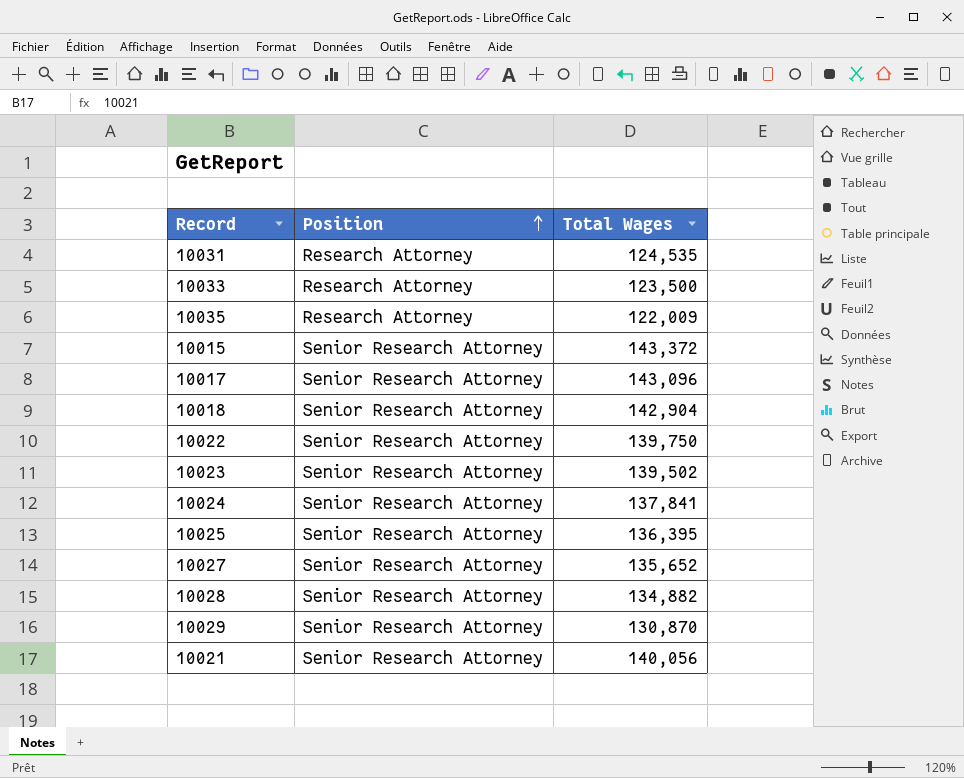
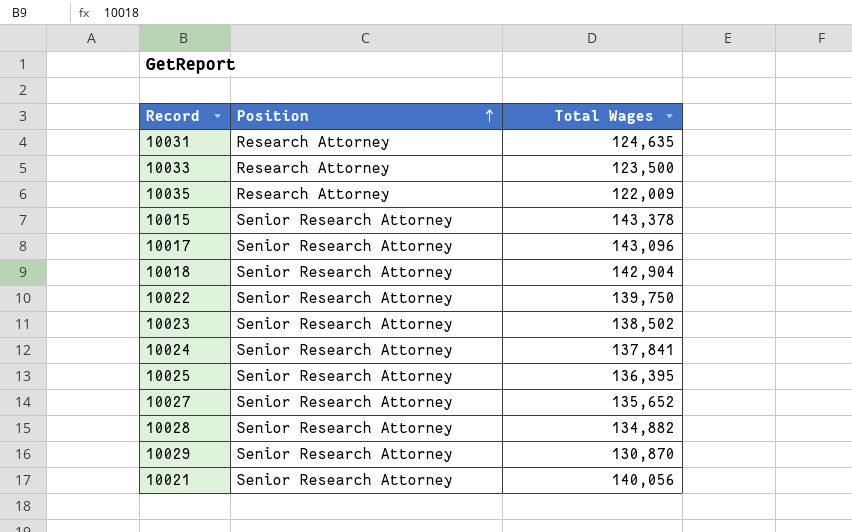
10031 | Total Wages: 124,535 -> 124,635
10015 | Total Wages: 143,372 -> 143,378
10023 | Total Wages: 139,502 -> 138,502

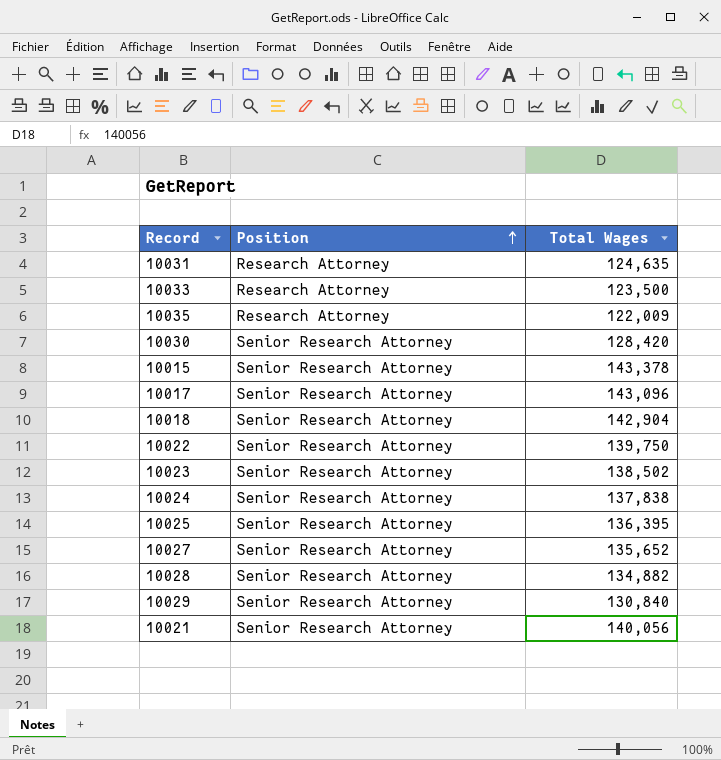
row 10030: none -> Senior Research Attorney | 128,420
10024 | Total Wages: 137,841 -> 137,838
10029 | Total Wages: 130,870 -> 130,840

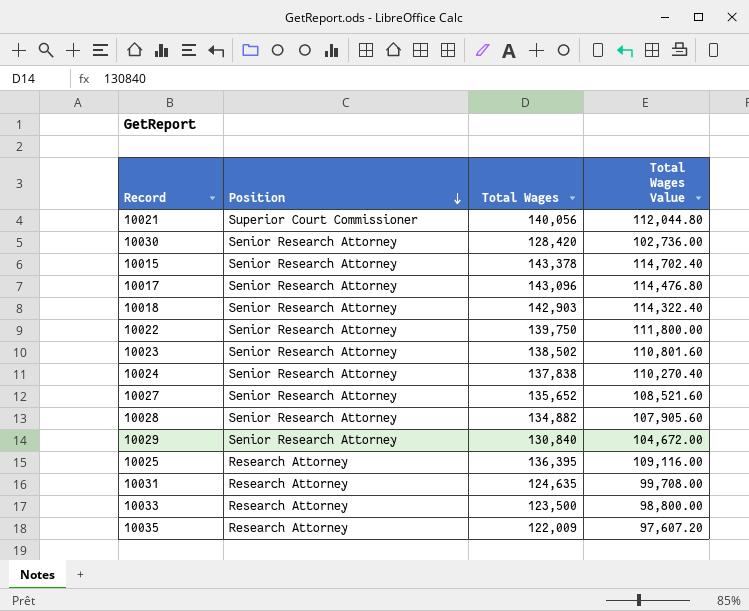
row order: Position ascending -> Position descending
column Total Wages Value | formula: none -> [Total Wages] * 0.8
10021 | Position: Senior Research Attorney -> Superior Court Commissioner
10018 | Total Wages: 142,904 -> 142,903
10025 | Position: Senior Research Attorney -> Research Attorney

